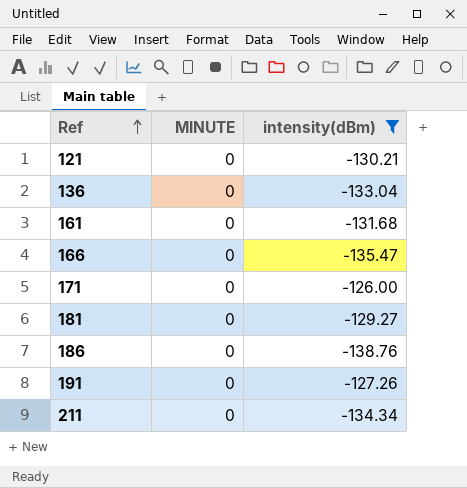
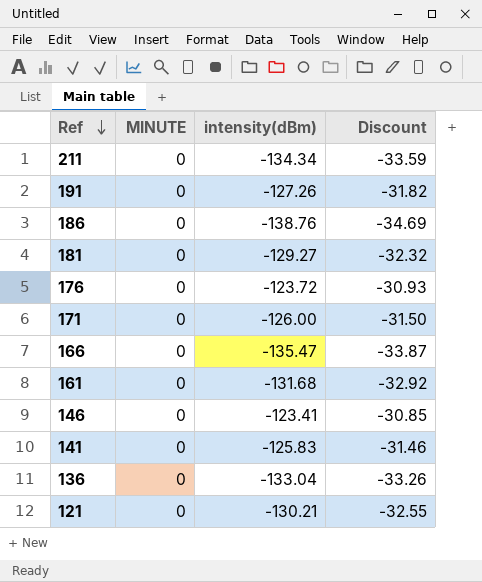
filter: intensity(dBm) <= -126.00 -> none
row order: Ref ascending -> Ref descending
column Discount | formula: none -> [intensity(dBm)] * 0.25

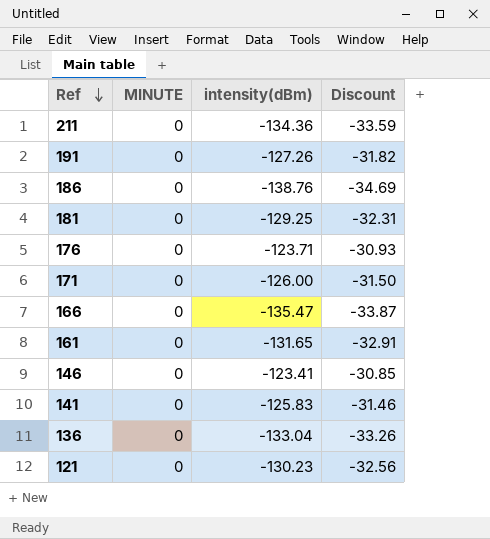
211 | intensity(dBm): -134.34 -> -134.36
181 | intensity(dBm): -129.27 -> -129.25
181 | Discount: -32.32 -> -32.31
176 | intensity(dBm): -123.72 -> -123.71
161 | intensity(dBm): -131.68 -> -131.65
161 | Discount: -32.92 -> -32.91
121 | intensity(dBm): -130.21 -> -130.23
121 | Discount: -32.55 -> -32.56

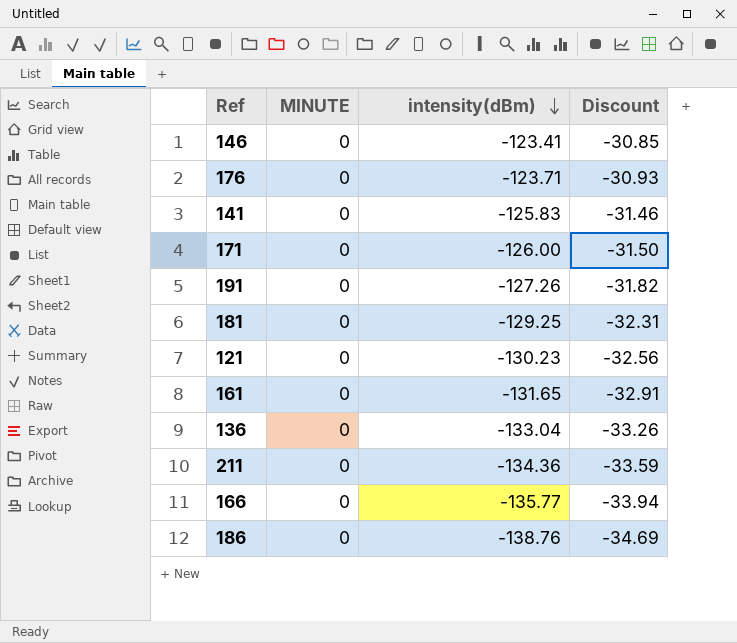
row order: Ref descending -> intensity(dBm) descending
166 | intensity(dBm): -135.47 -> -135.77
166 | Discount: -33.87 -> -33.94

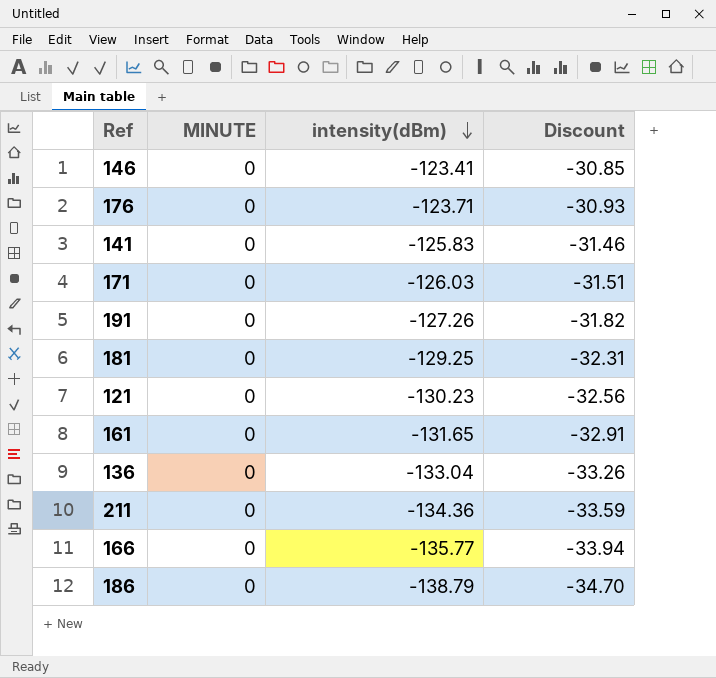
171 | intensity(dBm): -126.00 -> -126.03
171 | Discount: -31.50 -> -31.51
186 | intensity(dBm): -138.76 -> -138.79
186 | Discount: -34.69 -> -34.70

